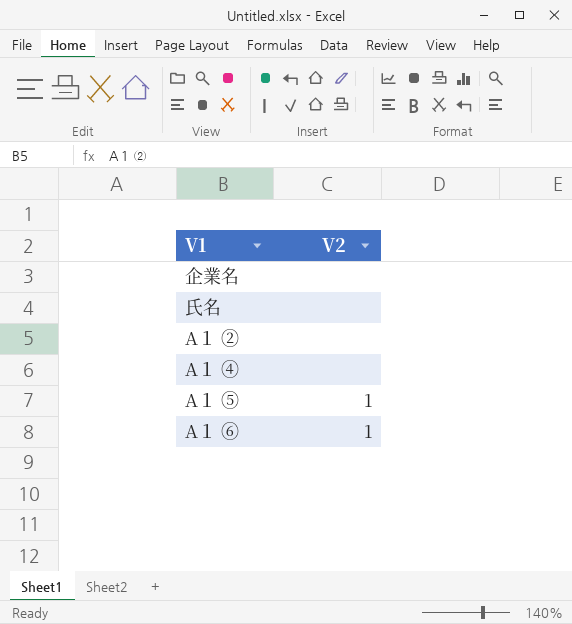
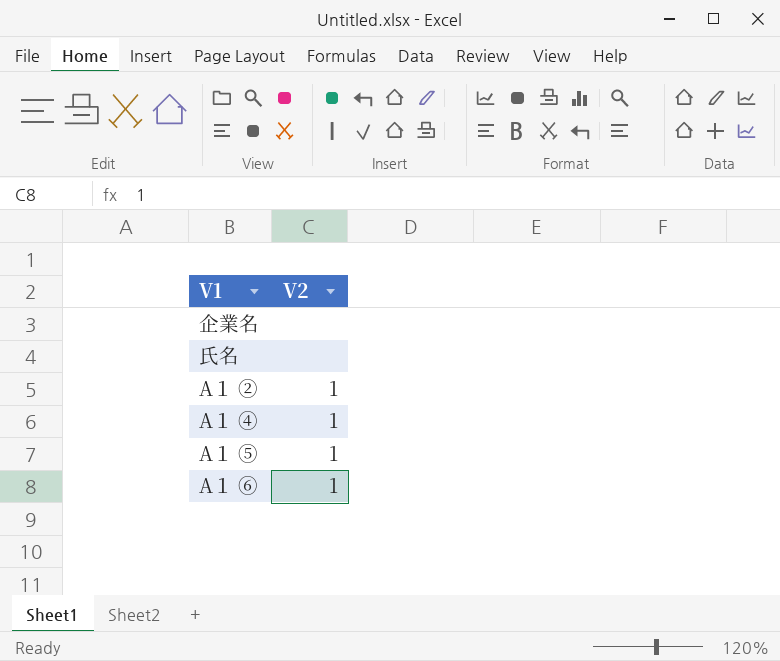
A１ ② | V2: none -> 1
A１ ④ | V2: none -> 1

